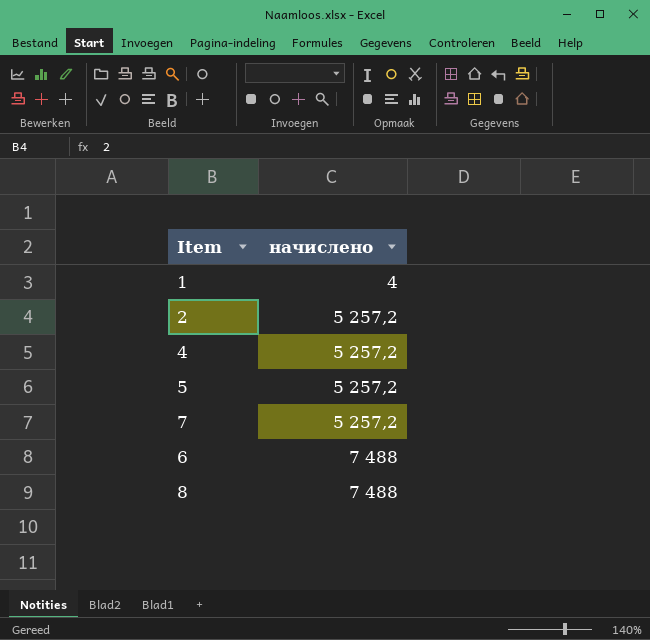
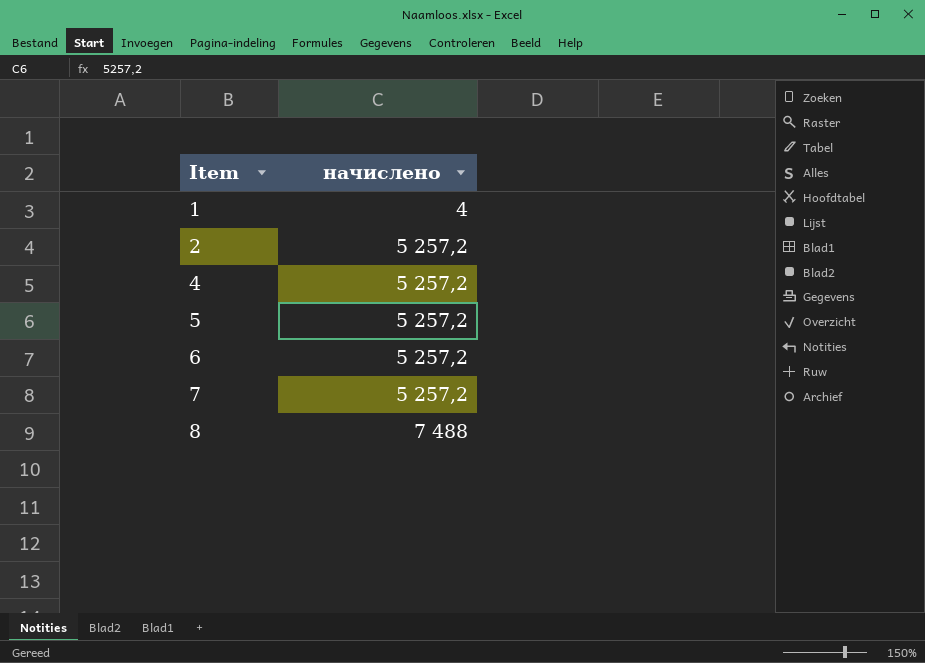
row order: начислено ascending -> Item ascending
6 | начислено: 7 488 -> 5 257,2

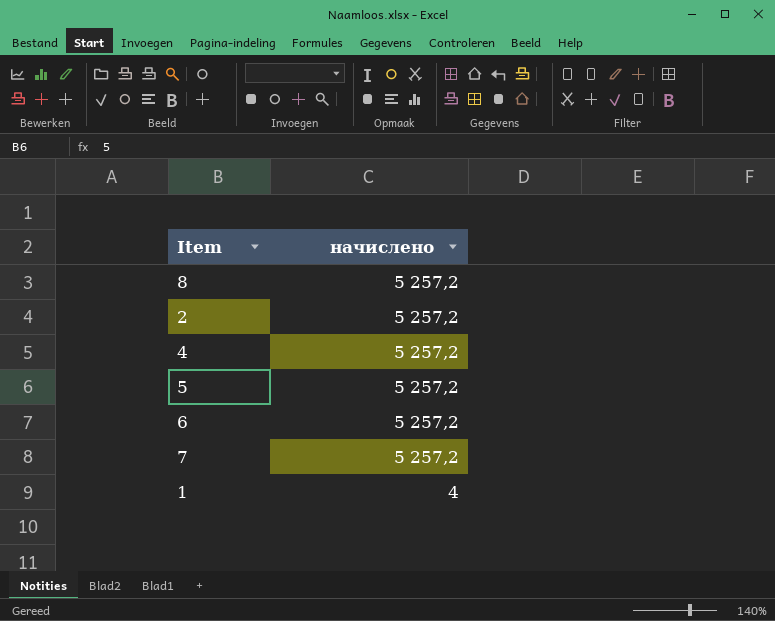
row order: Item ascending -> начислено descending
8 | начислено: 7 488 -> 5 257,2

